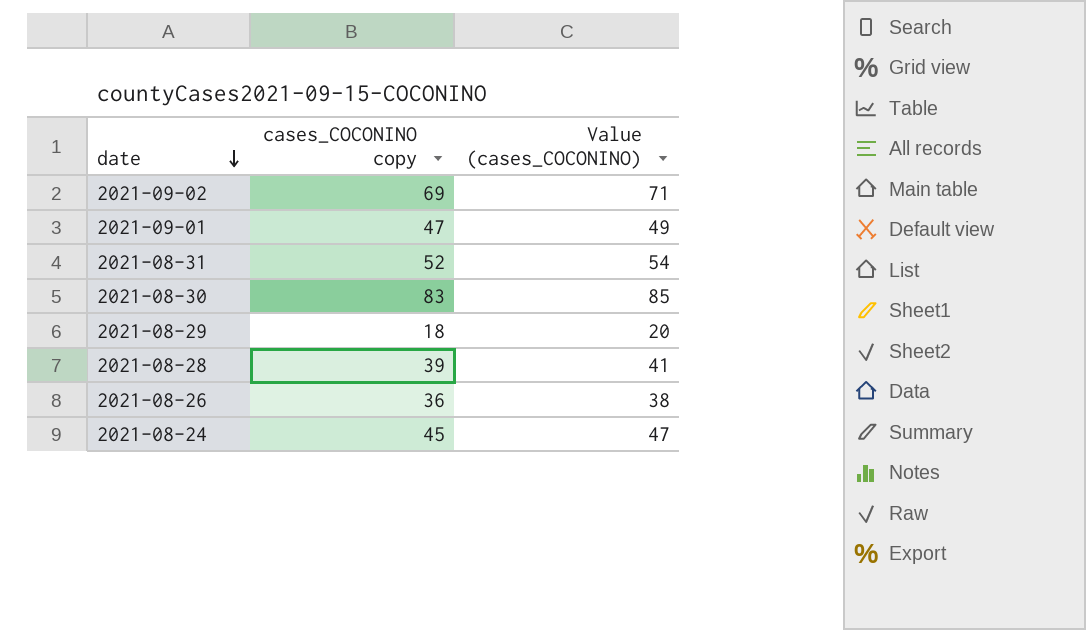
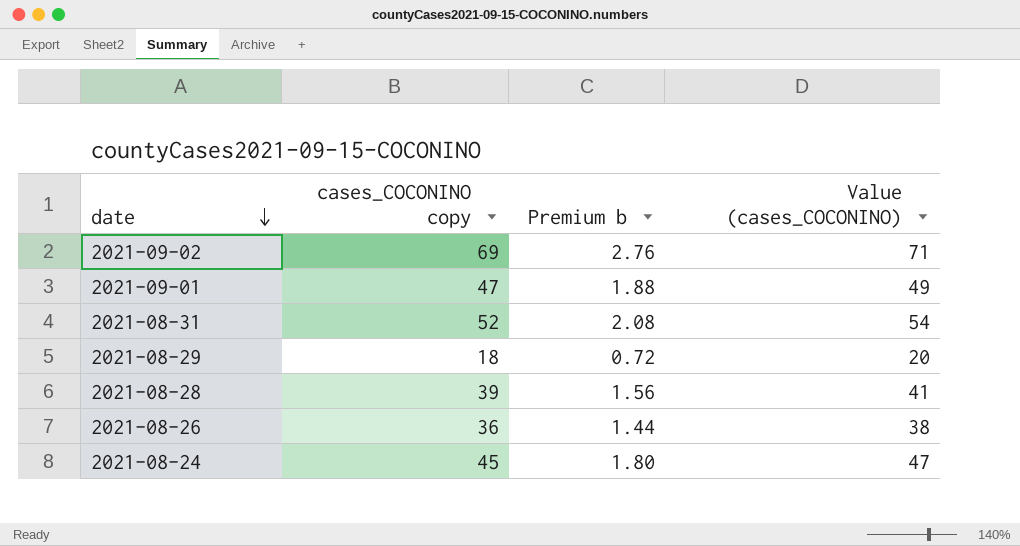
column Premium b | formula: none -> [cases_COCONINO copy] * 0.04
row 2021-08-30: 83 | 85 -> none

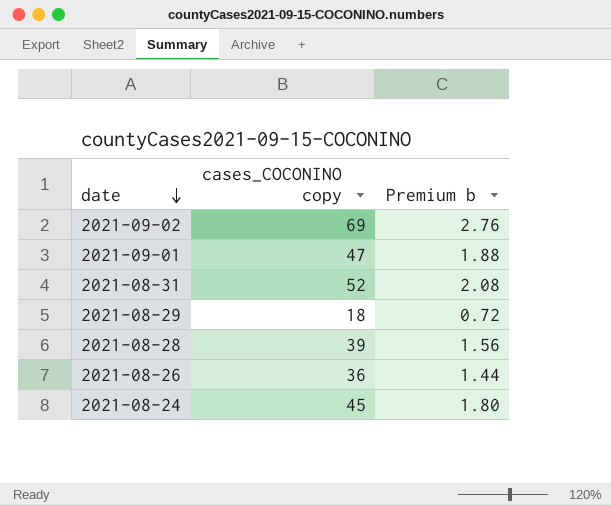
column Value (cases_COCONINO) | formula: [cases_COCONINO copy] + 2 -> none

